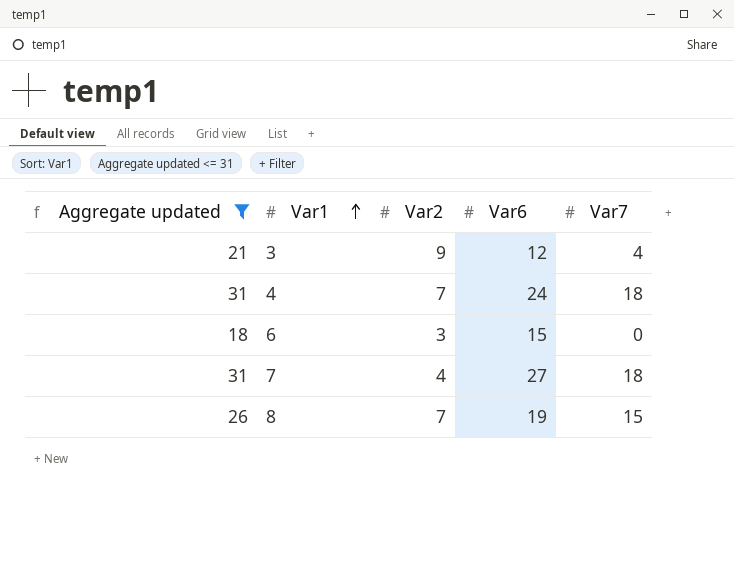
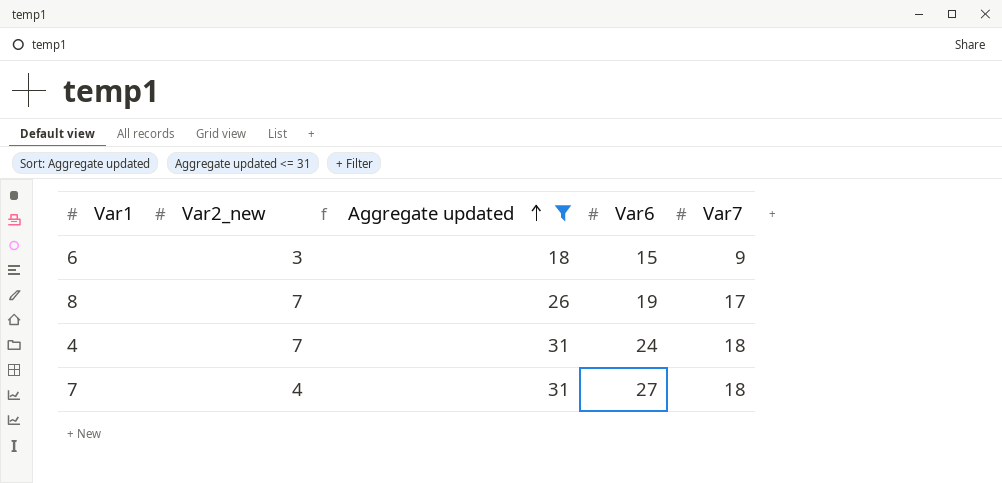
row order: Var1 ascending -> Aggregate updated ascending
column name: Var2 -> Var2_new
column Aggregate updated | position: 1 -> 3
row 3: 21 | 9 | 12 | 4 -> none
6 | Var7: 0 -> 9
8 | Var7: 15 -> 17

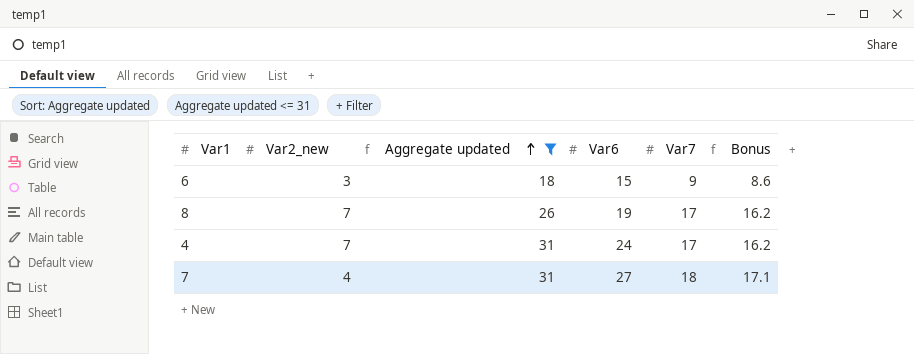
column Bonus | formula: none -> [Var7] * 0.95
4 | Var7: 18 -> 17

